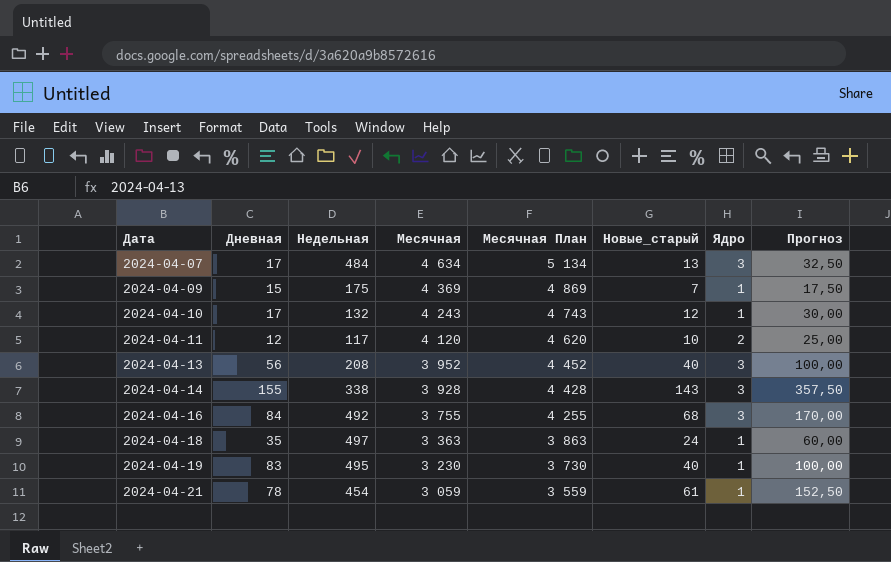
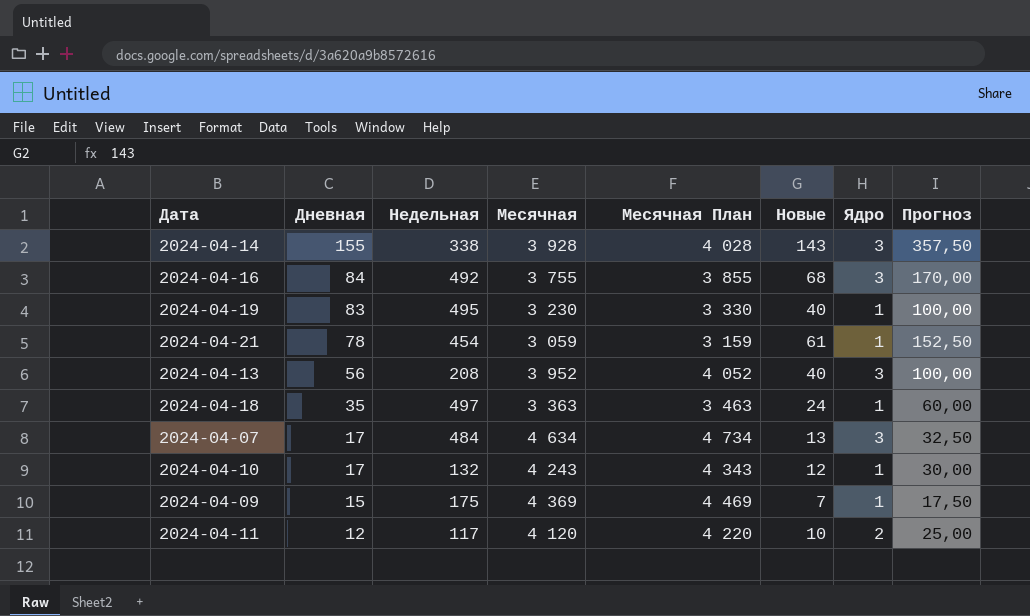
row order: Дата ascending -> Дневная descending
column Месячная План | formula: [Месячная] + 500 -> [Месячная] + 100
column name: Новые_старый -> Новые

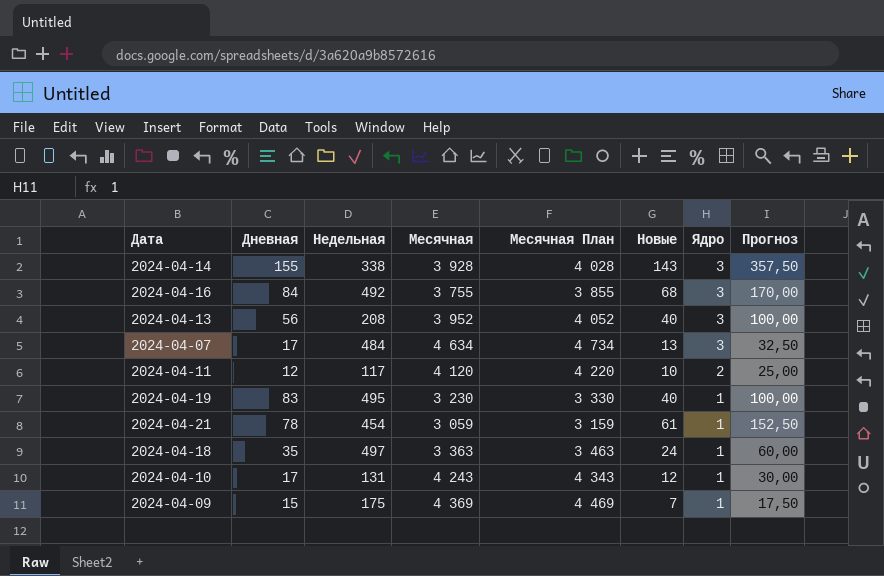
row order: Дневная descending -> Ядро descending
2024-04-10 | Недельная: 132 -> 131

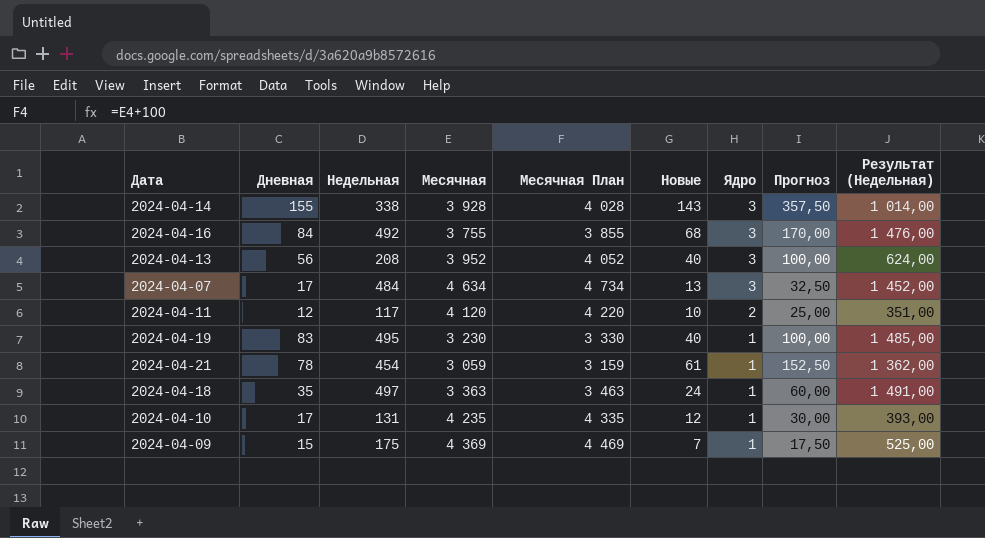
column Результат (Недельная) | formula: none -> [Недельная] * 3
2024-04-10 | Месячная: 4 243 -> 4 235
2024-04-10 | Месячная План: 4 343 -> 4 335

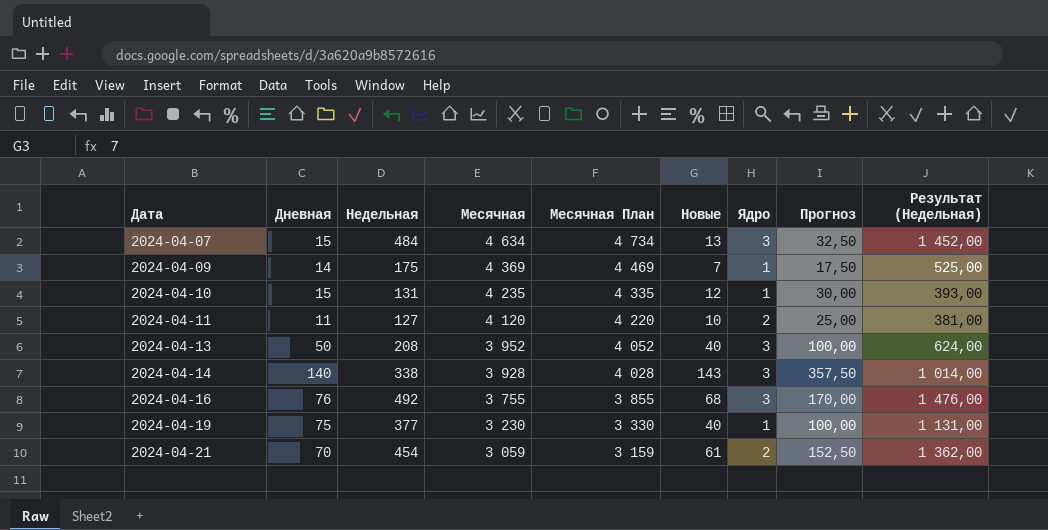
row order: Ядро descending -> Дата ascending
row 2024-04-18: 35 | 497 | 3 363 | 3 463 | 24 | 1 | 60,00 | 1 491,00 -> none
2024-04-07 | Дневная: 17 -> 15
2024-04-09 | Дневная: 15 -> 14
2024-04-10 | Дневная: 17 -> 15
2024-04-11 | Дневная: 12 -> 11
2024-04-11 | Недельная: 117 -> 127
2024-04-11 | Результат (Недельная): 351,00 -> 381,00
2024-04-13 | Дневная: 56 -> 50
2024-04-14 | Дневная: 155 -> 140
2024-04-16 | Дневная: 84 -> 76
2024-04-19 | Дневная: 83 -> 75
2024-04-19 | Недельная: 495 -> 377
2024-04-19 | Результат (Недельная): 1 485,00 -> 1 131,00
2024-04-21 | Дневная: 78 -> 70
2024-04-21 | Ядро: 1 -> 2

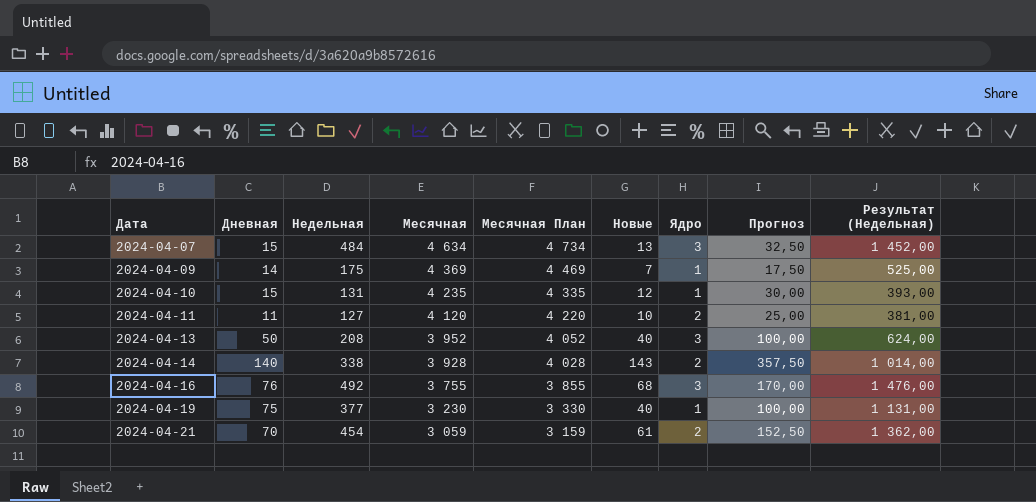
2024-04-14 | Ядро: 3 -> 2

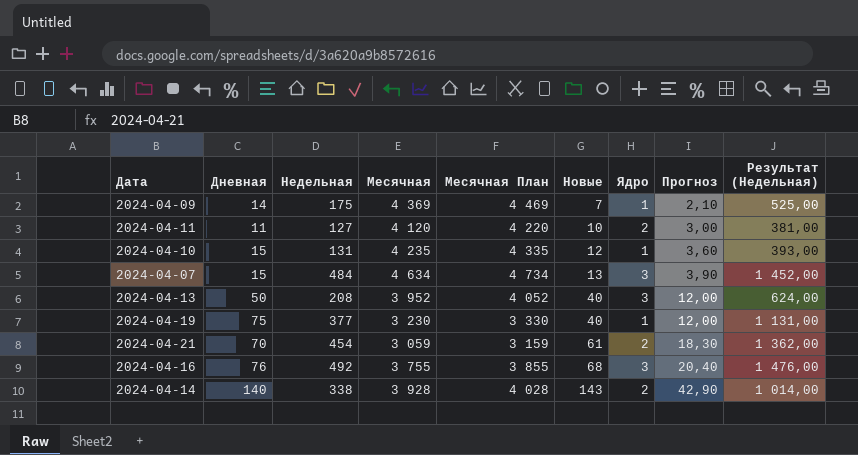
row order: Дата ascending -> Новые ascending
column Прогноз | formula: [Новые] * 2,5 -> [Новые] * 0,3

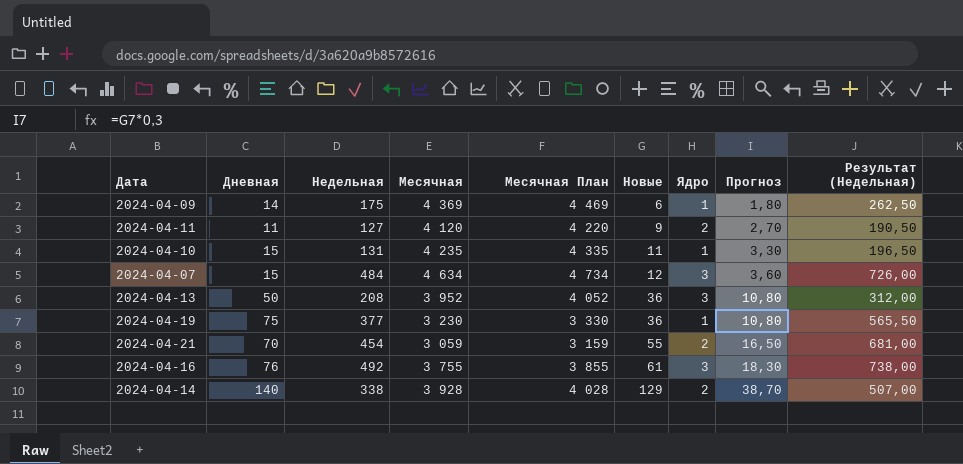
column Результат (Недельная) | formula: [Недельная] * 3 -> [Недельная] * 1,5
2024-04-09 | Новые: 7 -> 6
2024-04-09 | Прогноз: 2,10 -> 1,80
2024-04-11 | Новые: 10 -> 9
2024-04-11 | Прогноз: 3,00 -> 2,70
2024-04-10 | Новые: 12 -> 11
2024-04-10 | Прогноз: 3,60 -> 3,30
2024-04-07 | Новые: 13 -> 12
2024-04-07 | Прогноз: 3,90 -> 3,60
2024-04-13 | Новые: 40 -> 36
2024-04-13 | Прогноз: 12,00 -> 10,80
2024-04-19 | Новые: 40 -> 36
2024-04-19 | Прогноз: 12,00 -> 10,80
2024-04-21 | Новые: 61 -> 55
2024-04-21 | Прогноз: 18,30 -> 16,50
2024-04-16 | Новые: 68 -> 61
2024-04-16 | Прогноз: 20,40 -> 18,30
2024-04-14 | Новые: 143 -> 129
2024-04-14 | Прогноз: 42,90 -> 38,70

